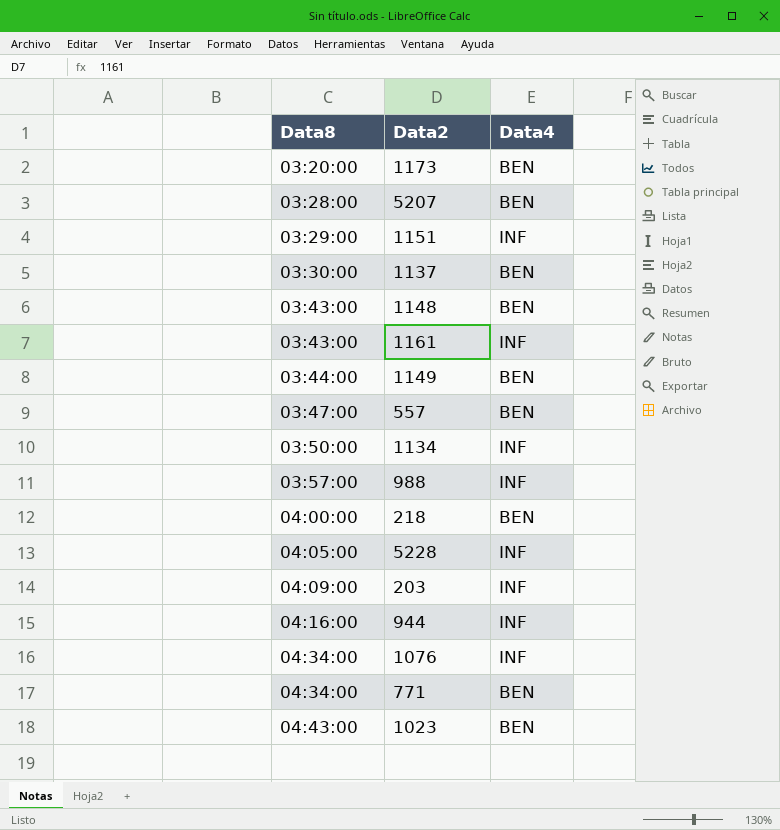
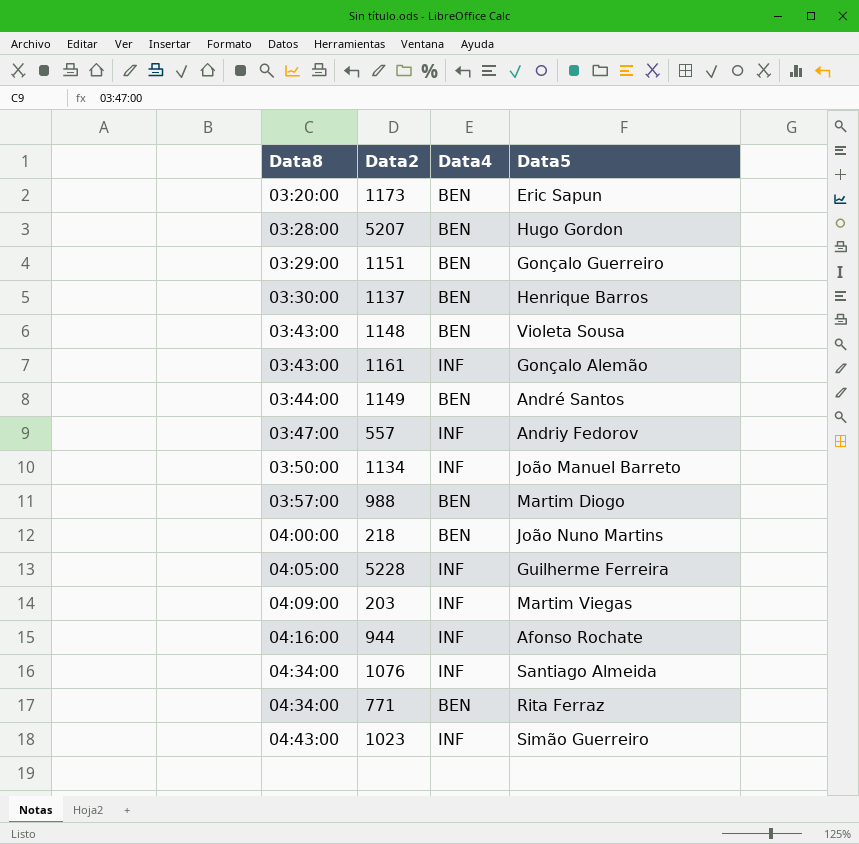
column Data5 | position: none -> 4
1151 | Data4: INF -> BEN
557 | Data4: BEN -> INF
988 | Data4: INF -> BEN
1023 | Data4: BEN -> INF

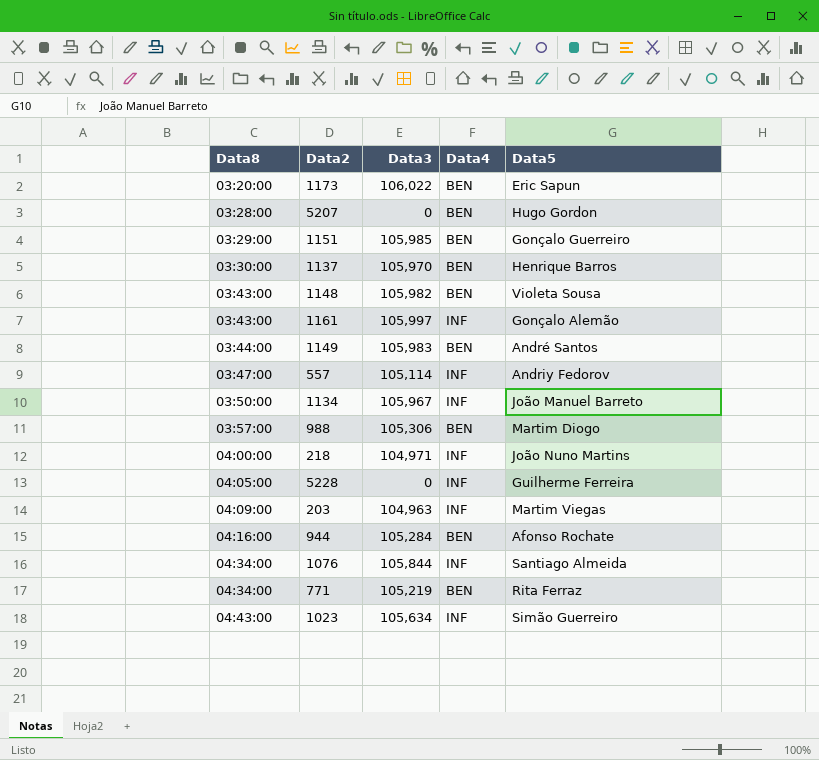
column Data3 | position: none -> 3
218 | Data4: BEN -> INF
944 | Data4: INF -> BEN

